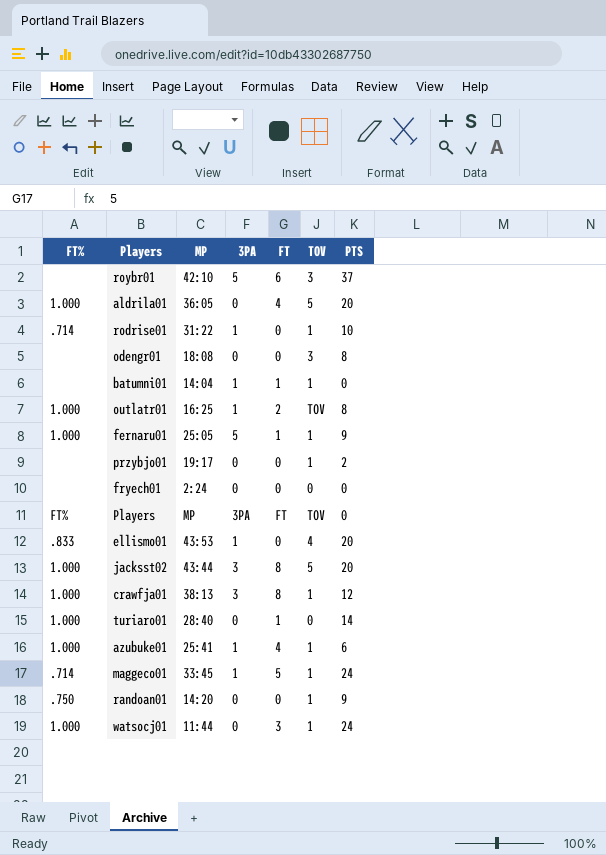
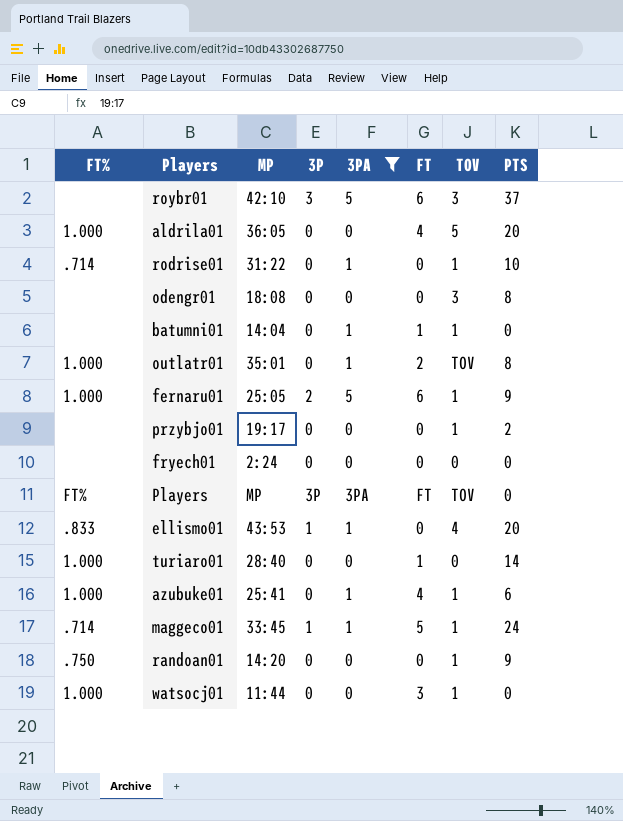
filter: none -> 3PA != 3
column 3P | position: none -> 4
outlatr01 | MP: 16:25 -> 35:01
fernaru01 | FT: 1 -> 6
watsocj01 | PTS: 24 -> 0

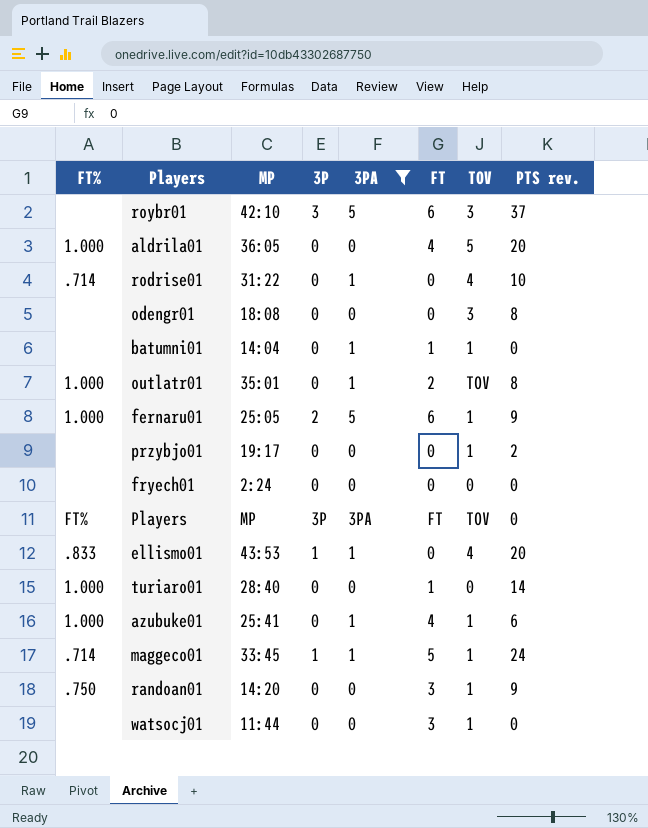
column name: PTS -> PTS rev.
rodrise01 | TOV: 1 -> 4
randoan01 | FT: 0 -> 3
watsocj01 | FT%: 1.000 -> none

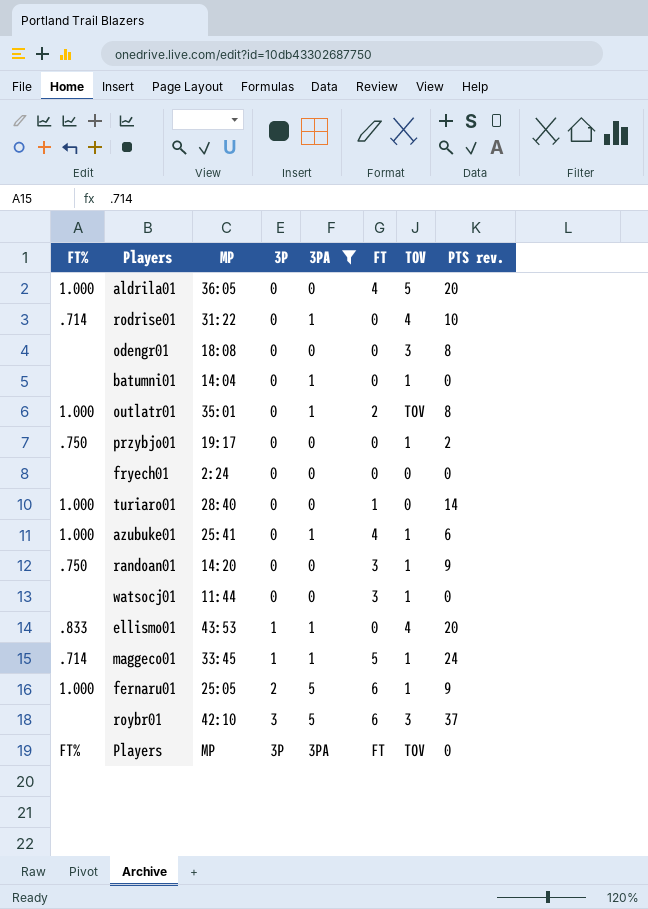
row order: none -> 3P ascending
batumni01 | FT: 1 -> 0
przybjo01 | FT%: none -> .750

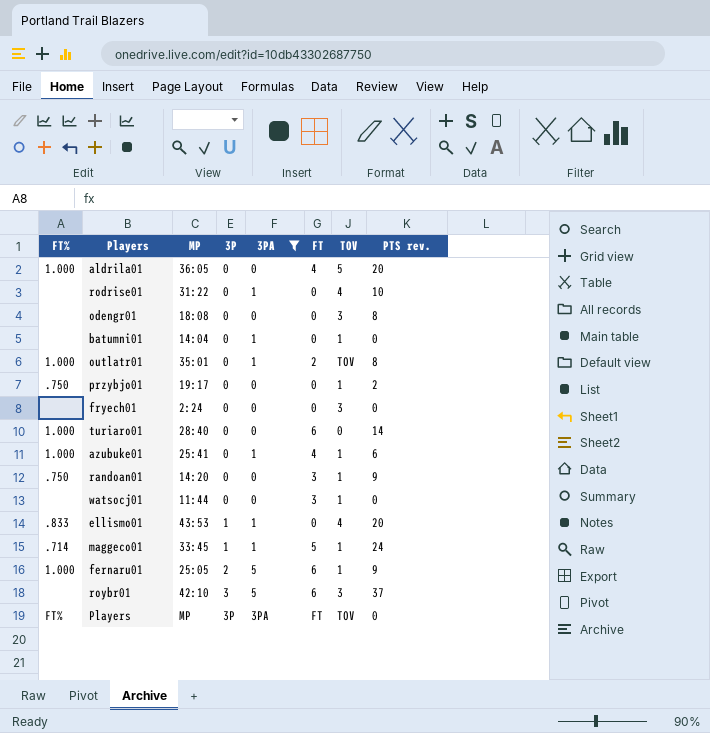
rodrise01 | FT%: .714 -> none
fryech01 | TOV: 0 -> 3
turiaro01 | FT: 1 -> 6

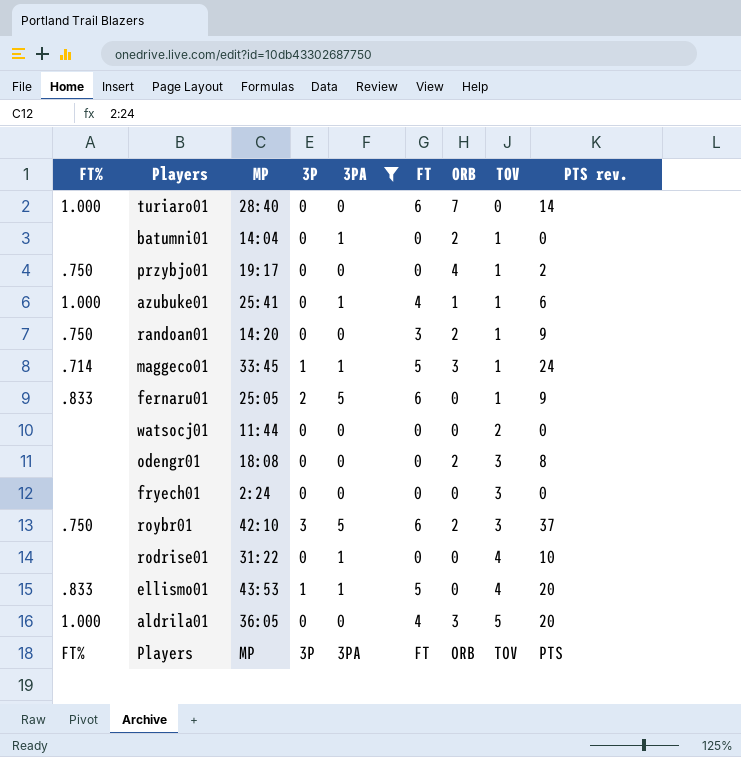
row order: 3P ascending -> TOV ascending
column ORB | position: none -> 7
row outlatr01: 1.000 | 35:01 | 0 | 1 | 2 | TOV | 8 -> none
fernaru01 | FT%: 1.000 -> .833
watsocj01 | FT: 3 -> 0
watsocj01 | TOV: 1 -> 2
roybr01 | FT%: none -> .750
ellismo01 | FT: 0 -> 5
Players | PTS rev.: 0 -> PTS

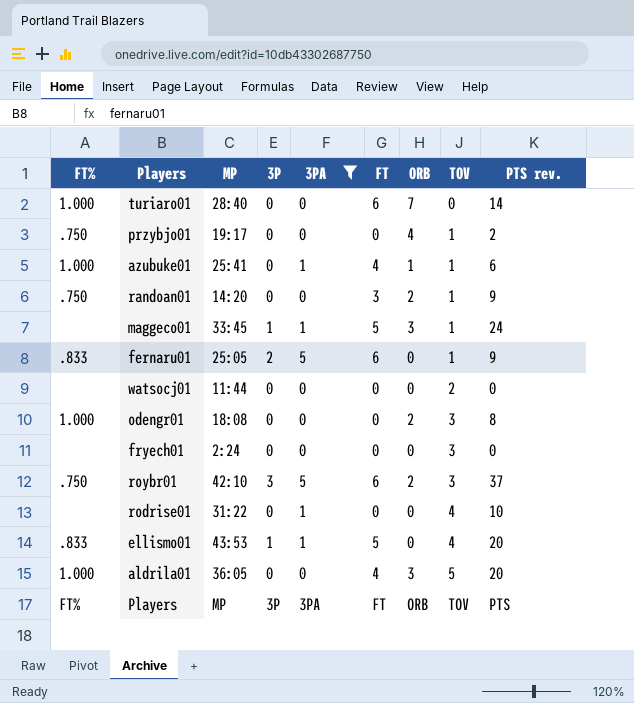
row batumni01: none | 14:04 | 0 | 1 | 0 | 2 | 1 | 0 -> none
maggeco01 | FT%: .714 -> none
odengr01 | FT%: none -> 1.000

